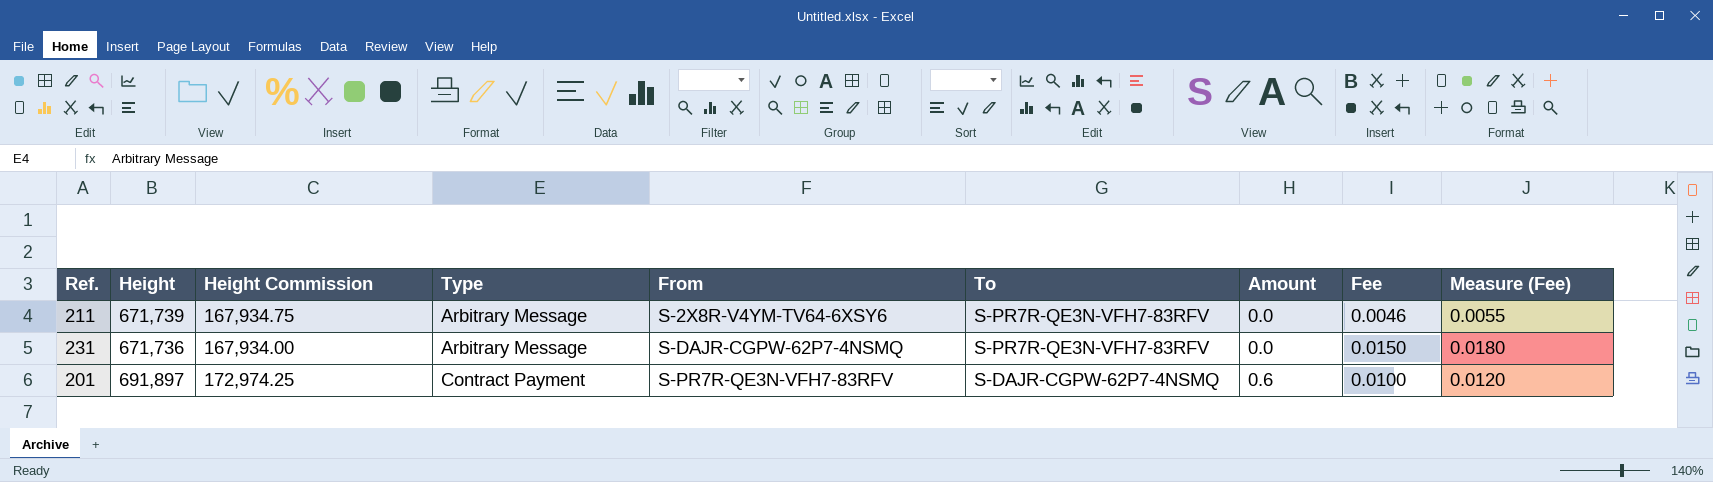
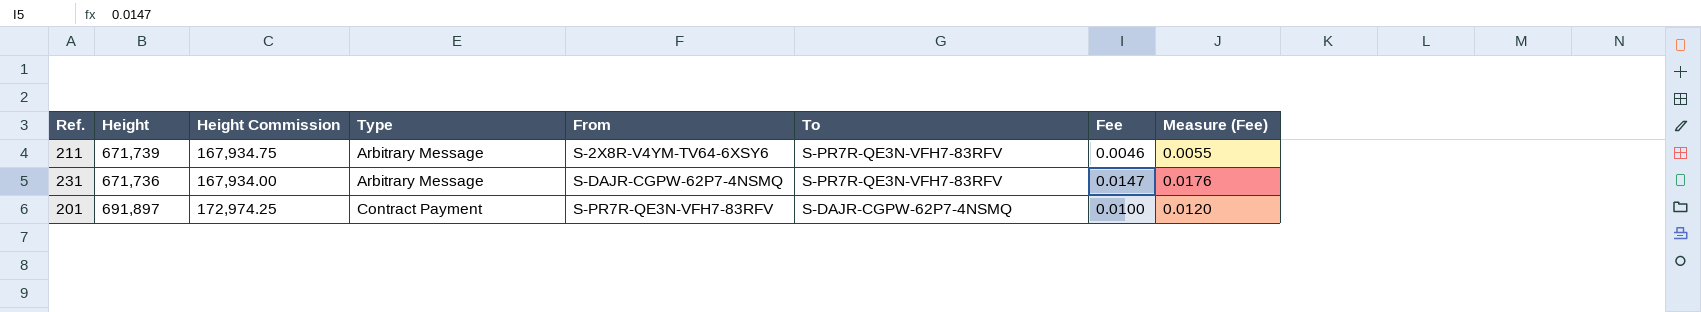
column Amount | position: 7 -> none
231 | Fee: 0.0150 -> 0.0147
231 | Measure (Fee): 0.0180 -> 0.0176

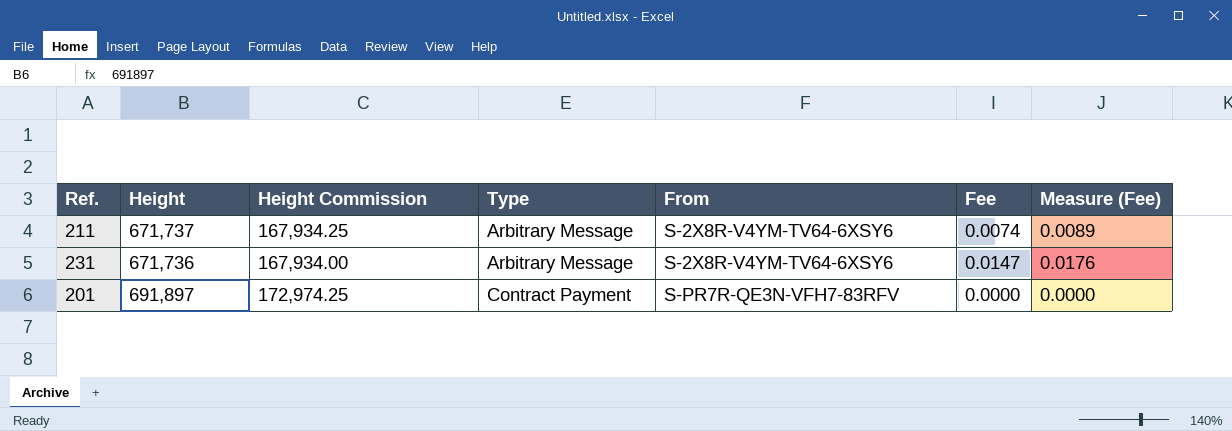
column To | position: 6 -> none
211 | Height: 671,739 -> 671,737
211 | Height Commission: 167,934.75 -> 167,934.25
211 | Fee: 0.0046 -> 0.0074
211 | Measure (Fee): 0.0055 -> 0.0089
231 | From: S-DAJR-CGPW-62P7-4NSMQ -> S-2X8R-V4YM-TV64-6XSY6
201 | Fee: 0.0100 -> 0.0000
201 | Measure (Fee): 0.0120 -> 0.0000

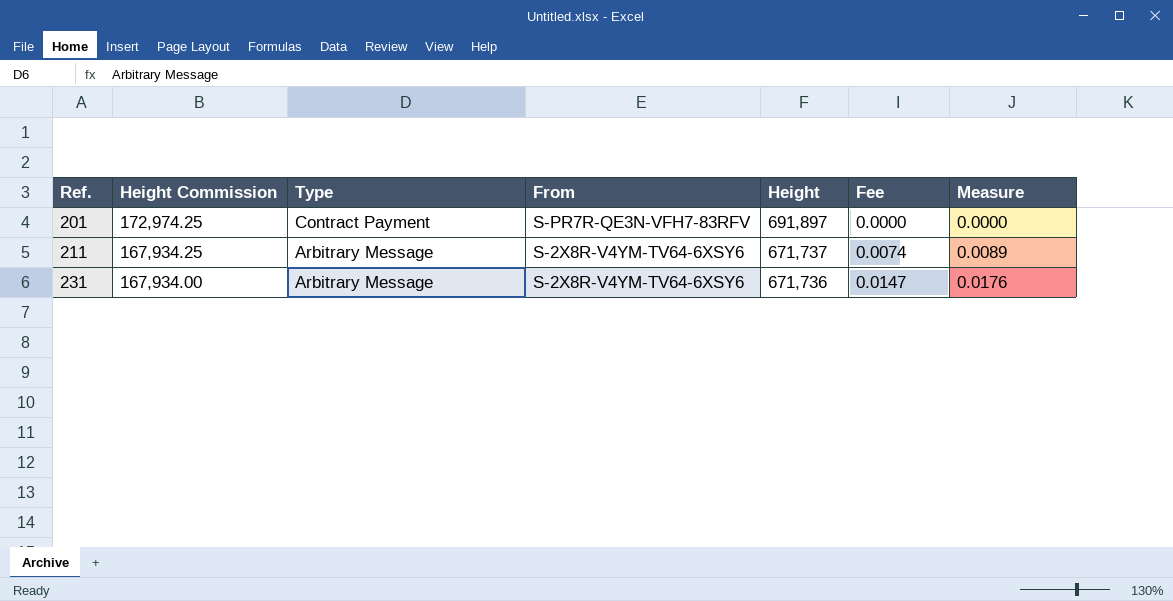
row order: Type ascending -> Ref. ascending
column Height | position: 2 -> 5
column name: Measure (Fee) -> Measure

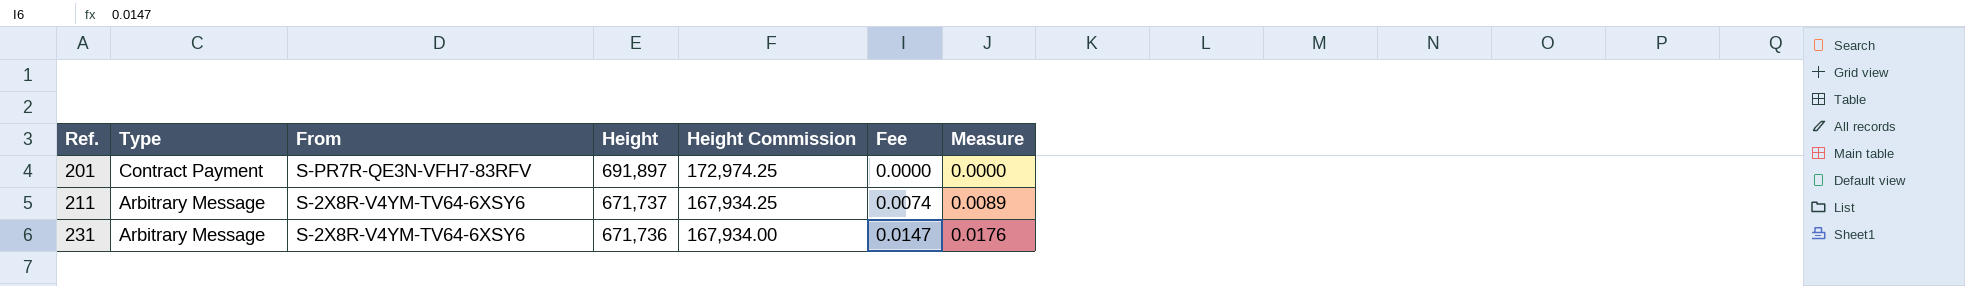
column Height Commission | position: 2 -> 5

